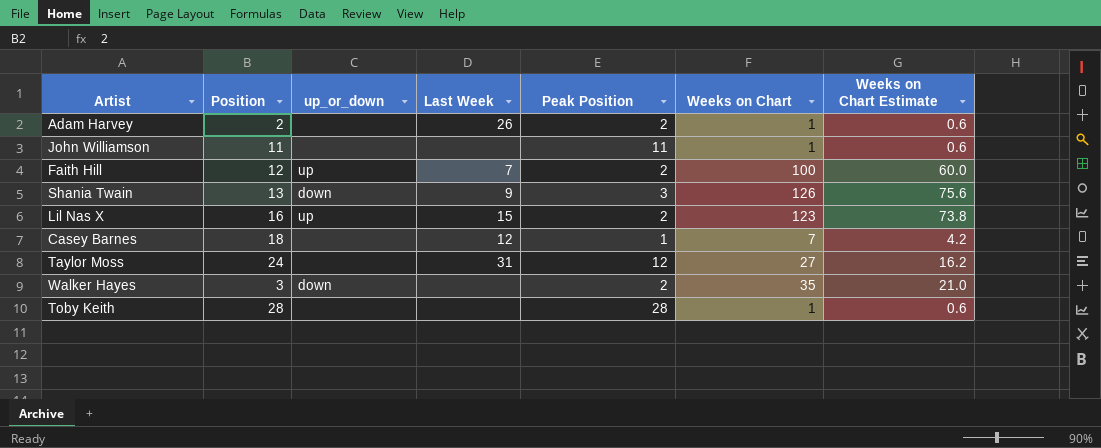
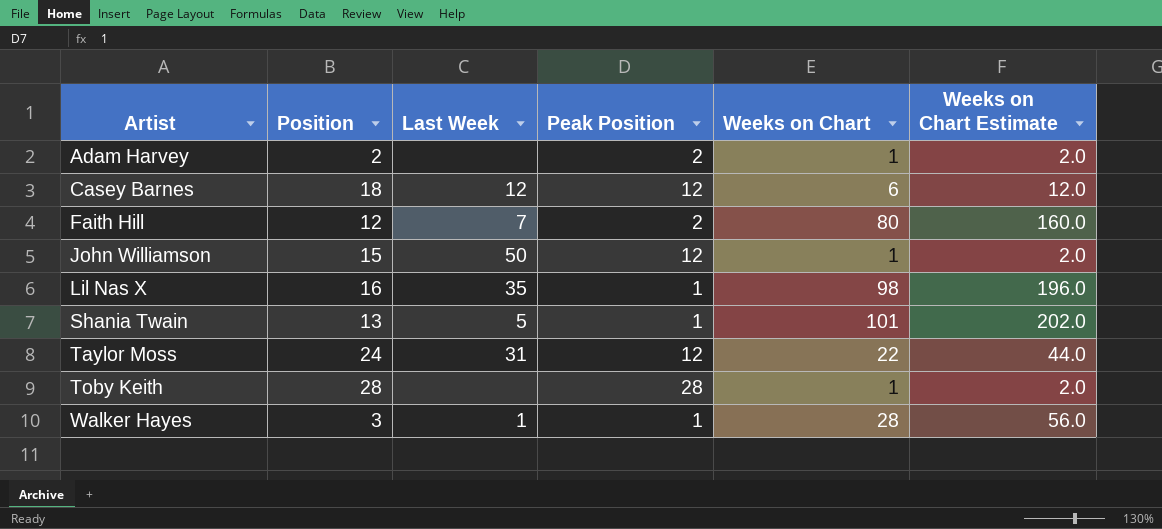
row order: none -> Artist ascending
column up_or_down | position: 3 -> none
column Weeks on Chart Estimate | formula: [Weeks on Chart] * 0.6 -> [Weeks on Chart] * 2
Adam Harvey | Last Week: 26 -> none
Casey Barnes | Peak Position: 1 -> 12
Casey Barnes | Weeks on Chart: 7 -> 6
Faith Hill | Weeks on Chart: 100 -> 80
John Williamson | Position: 11 -> 15
John Williamson | Last Week: none -> 50
John Williamson | Peak Position: 11 -> 12
Lil Nas X | Last Week: 15 -> 35
Lil Nas X | Peak Position: 2 -> 1
Lil Nas X | Weeks on Chart: 123 -> 98
Shania Twain | Last Week: 9 -> 5
Shania Twain | Peak Position: 3 -> 1
Shania Twain | Weeks on Chart: 126 -> 101
Taylor Moss | Weeks on Chart: 27 -> 22
Walker Hayes | Last Week: none -> 1
Walker Hayes | Peak Position: 2 -> 1
Walker Hayes | Weeks on Chart: 35 -> 28

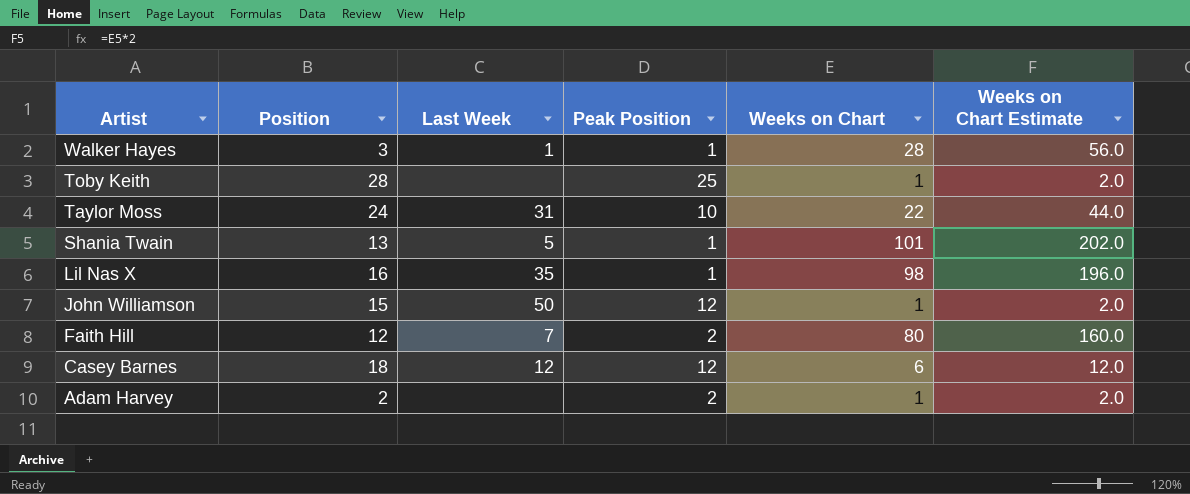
row order: Artist ascending -> Artist descending
Toby Keith | Peak Position: 28 -> 25
Taylor Moss | Peak Position: 12 -> 10

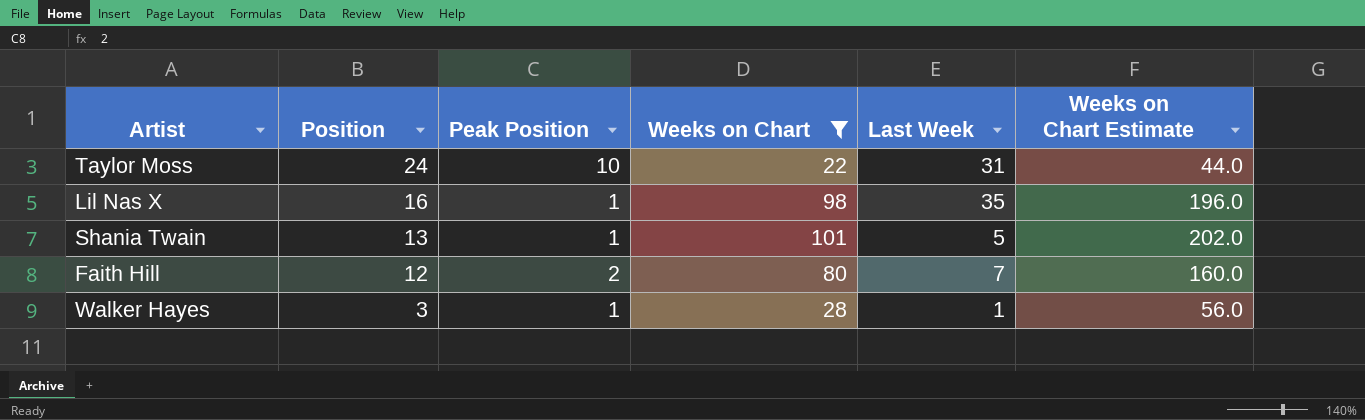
filter: none -> Weeks on Chart >= 22
row order: Artist descending -> Position descending
column Last Week | position: 3 -> 5

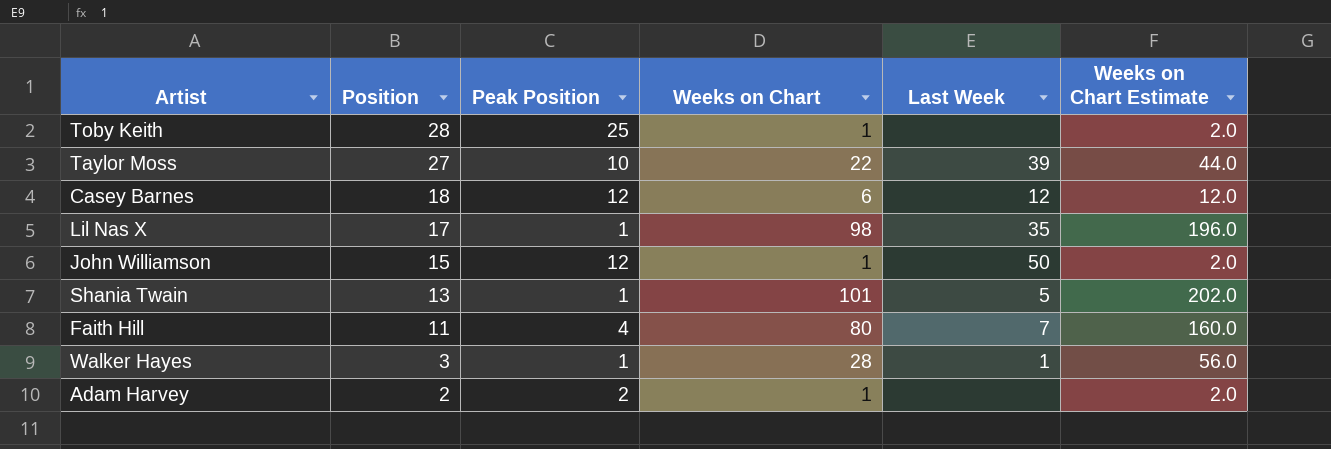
filter: Weeks on Chart >= 22 -> none
Taylor Moss | Position: 24 -> 27
Taylor Moss | Last Week: 31 -> 39
Lil Nas X | Position: 16 -> 17
Faith Hill | Position: 12 -> 11
Faith Hill | Peak Position: 2 -> 4

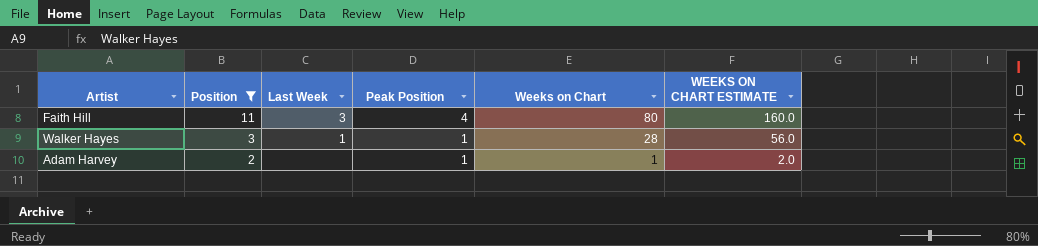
filter: none -> Position <= 11
column Last Week | position: 5 -> 3
column name: Weeks on Chart Estimate -> WEEKS ON CHART ESTIMATE
Faith Hill | Last Week: 7 -> 3
Adam Harvey | Peak Position: 2 -> 1

